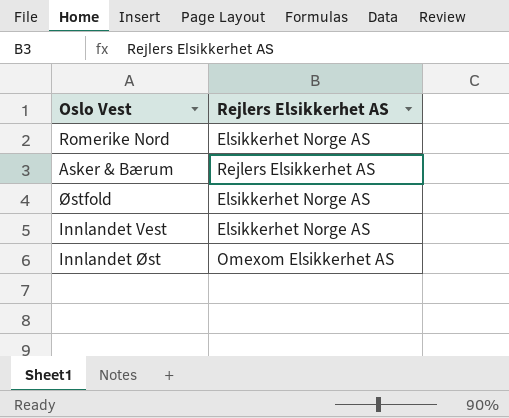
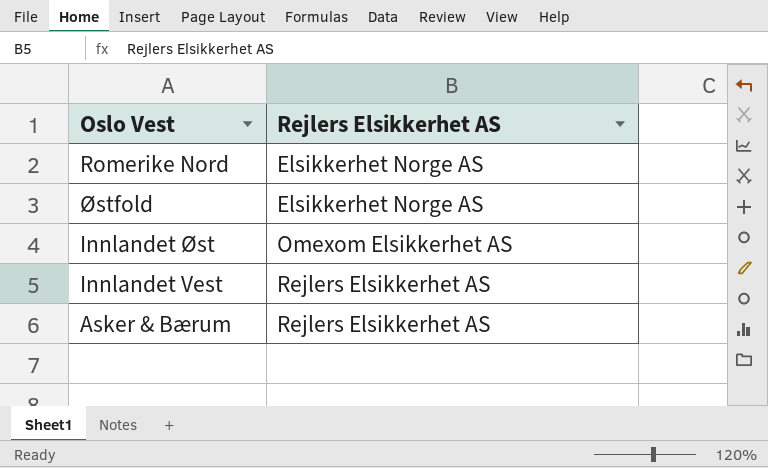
row order: none -> Rejlers Elsikkerhet AS ascending
Innlandet Vest | Rejlers Elsikkerhet AS: Elsikkerhet Norge AS -> Rejlers Elsikkerhet AS

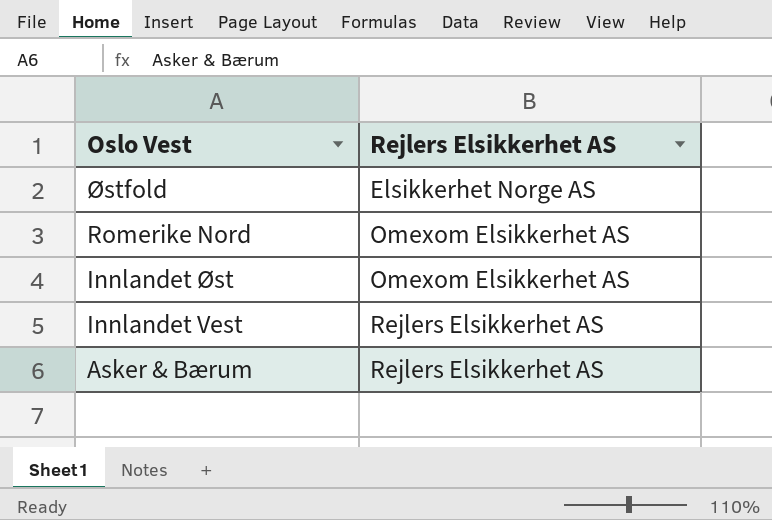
row order: Rejlers Elsikkerhet AS ascending -> Oslo Vest descending
Romerike Nord | Rejlers Elsikkerhet AS: Elsikkerhet Norge AS -> Omexom Elsikkerhet AS

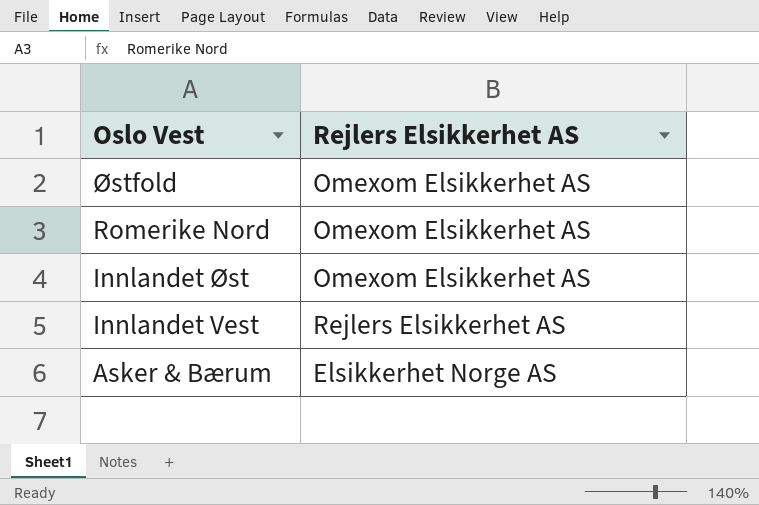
Østfold | Rejlers Elsikkerhet AS: Elsikkerhet Norge AS -> Omexom Elsikkerhet AS
Asker & Bærum | Rejlers Elsikkerhet AS: Rejlers Elsikkerhet AS -> Elsikkerhet Norge AS

